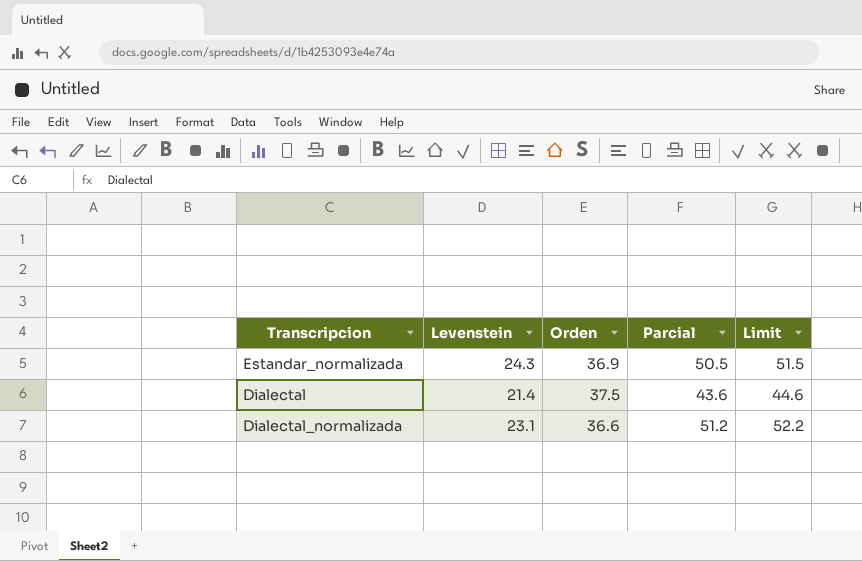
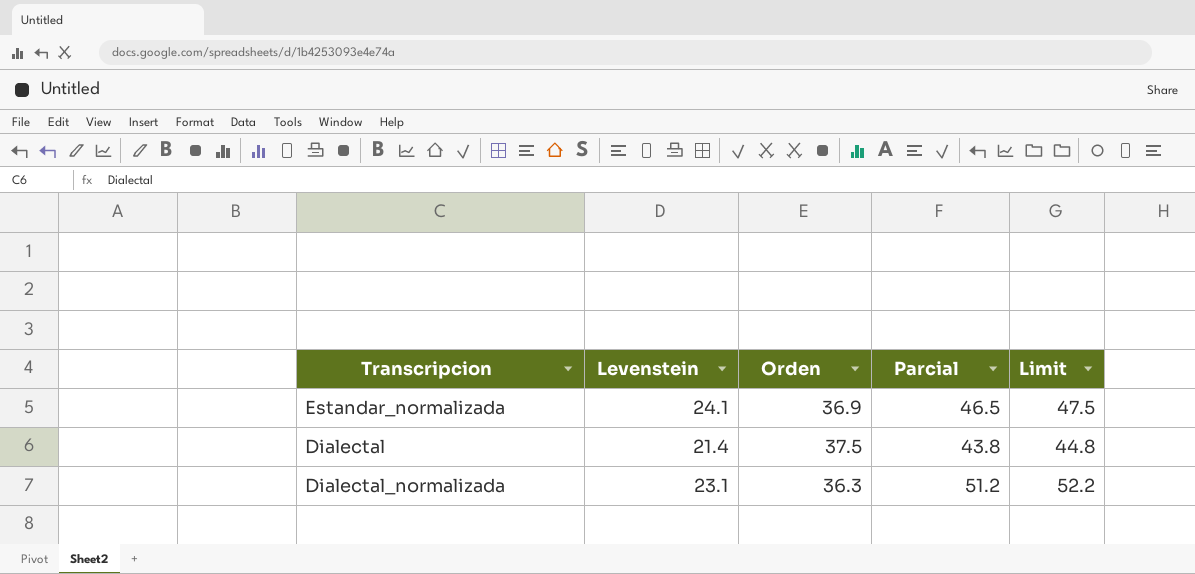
Estandar_normalizada | Levenstein: 24.3 -> 24.1
Estandar_normalizada | Parcial: 50.5 -> 46.5
Estandar_normalizada | Limit: 51.5 -> 47.5
Dialectal | Parcial: 43.6 -> 43.8
Dialectal | Limit: 44.6 -> 44.8
Dialectal_normalizada | Orden: 36.6 -> 36.3

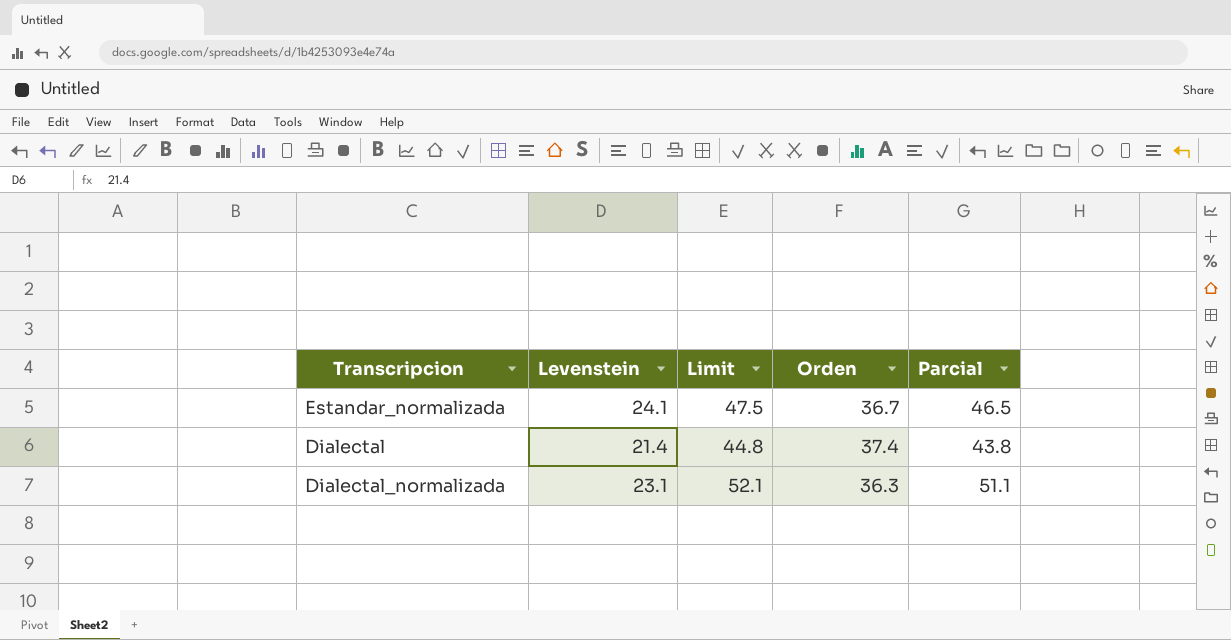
column Limit | position: 5 -> 3
Estandar_normalizada | Orden: 36.9 -> 36.7
Dialectal | Orden: 37.5 -> 37.4
Dialectal_normalizada | Limit: 52.2 -> 52.1
Dialectal_normalizada | Parcial: 51.2 -> 51.1

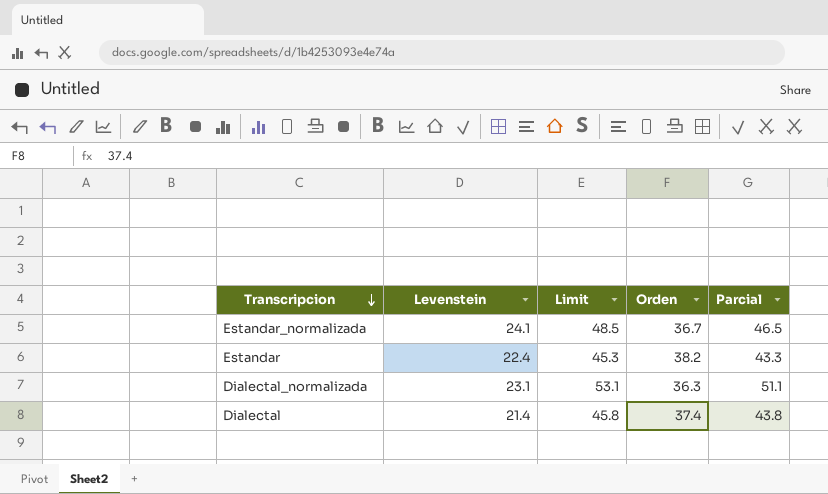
row order: none -> Transcripcion descending
column Limit | formula: [Parcial] + 1 -> [Parcial] + 2
row Estandar: none -> 22.4 | 45.3 | 38.2 | 43.3

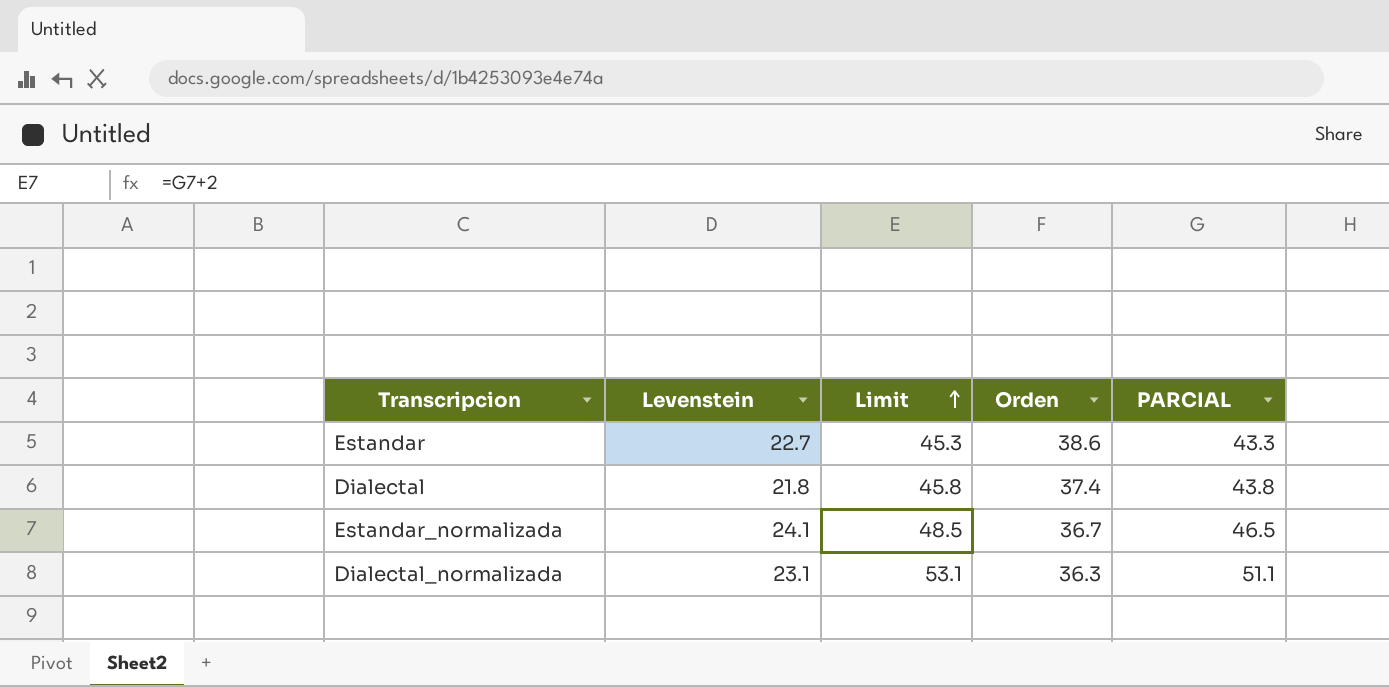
row order: Transcripcion descending -> Limit ascending
column name: Parcial -> PARCIAL
Estandar | Levenstein: 22.4 -> 22.7
Estandar | Orden: 38.2 -> 38.6
Dialectal | Levenstein: 21.4 -> 21.8

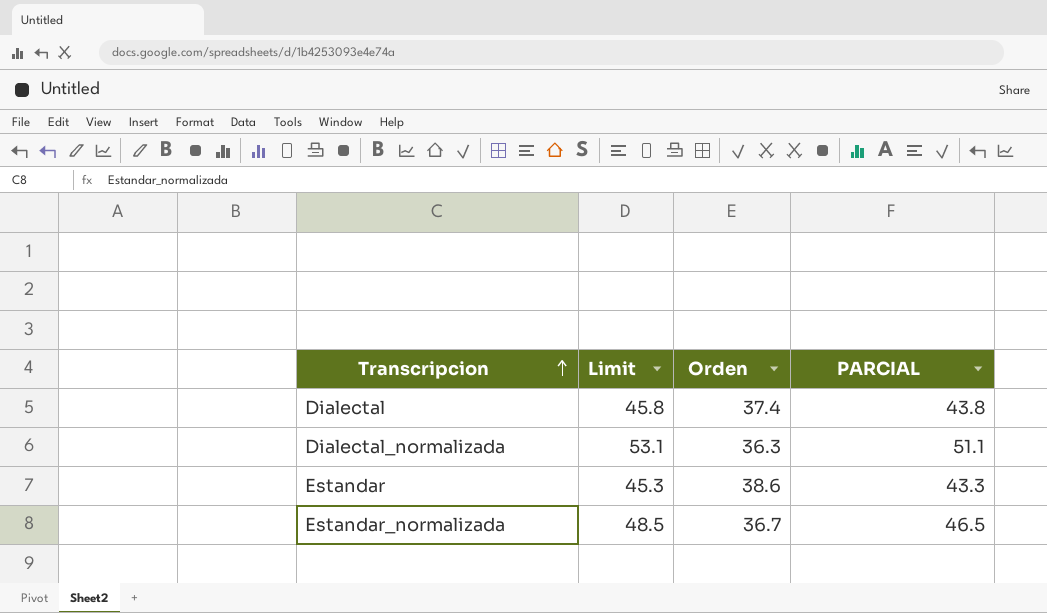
row order: Limit ascending -> Transcripcion ascending
column Levenstein | position: 2 -> none

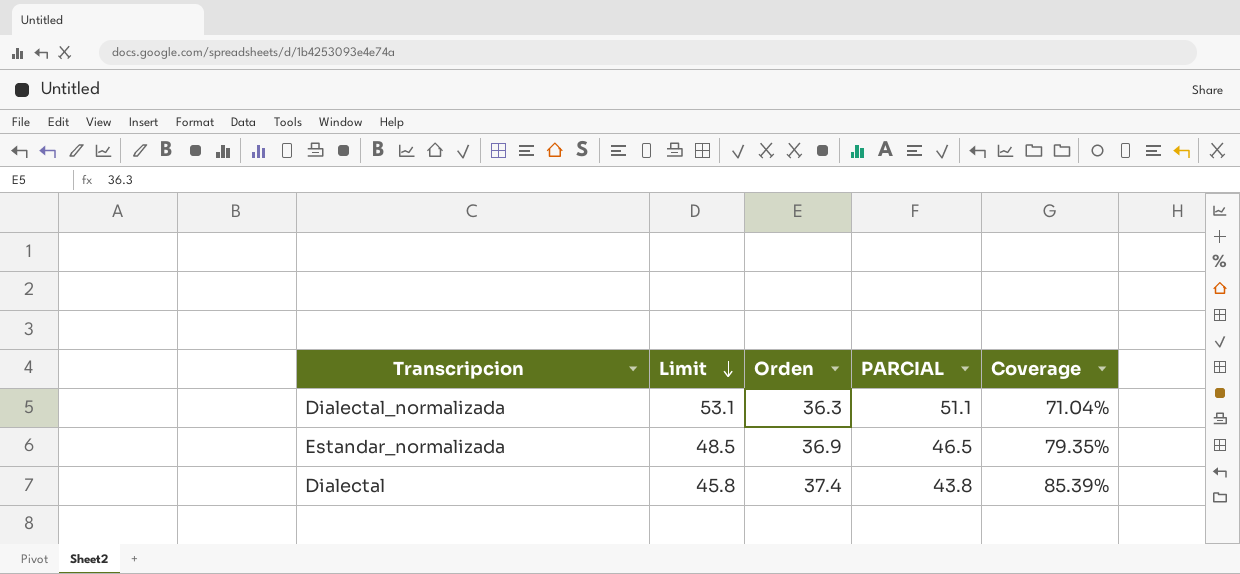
row order: Transcripcion ascending -> Limit descending
column Coverage | formula: none -> [Orden] / [PARCIAL]
row Estandar: 45.3 | 38.6 | 43.3 -> none
Estandar_normalizada | Orden: 36.7 -> 36.9

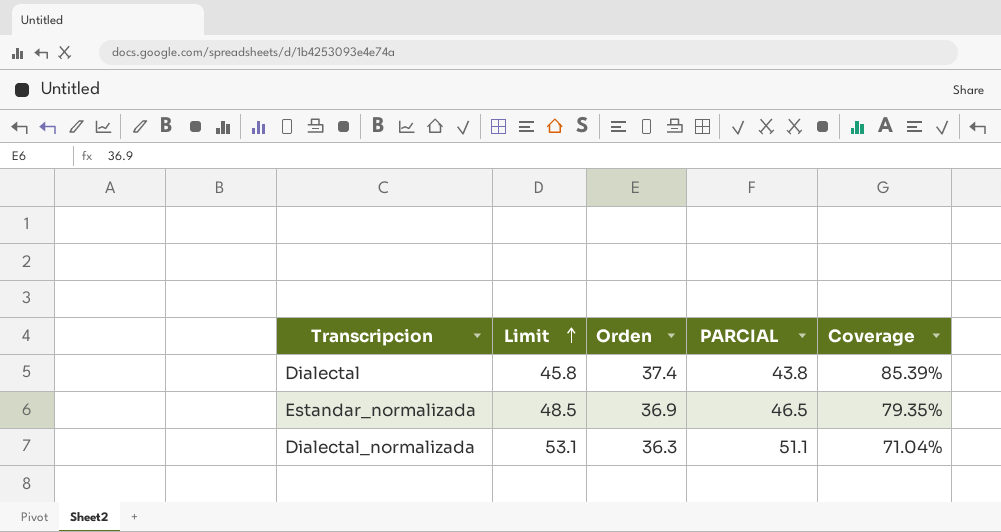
row order: Limit descending -> Limit ascending

